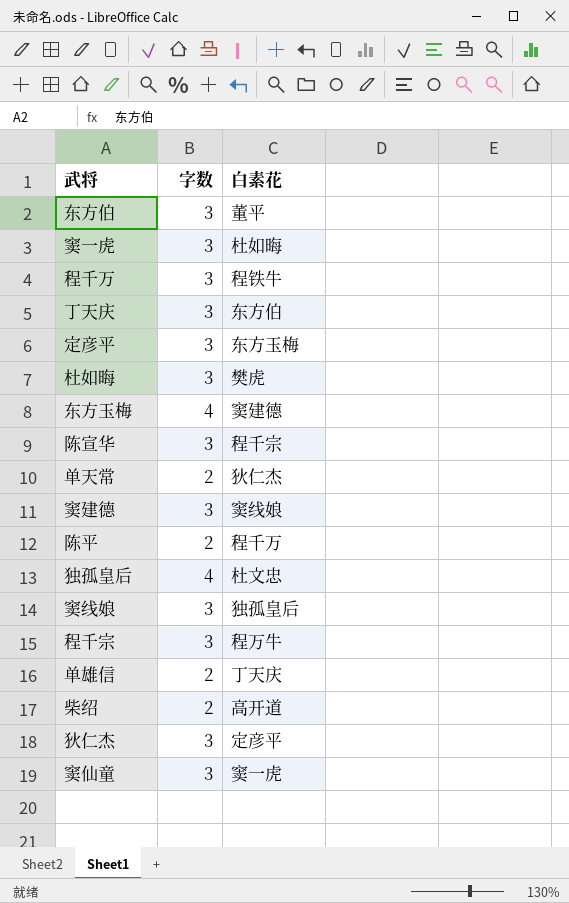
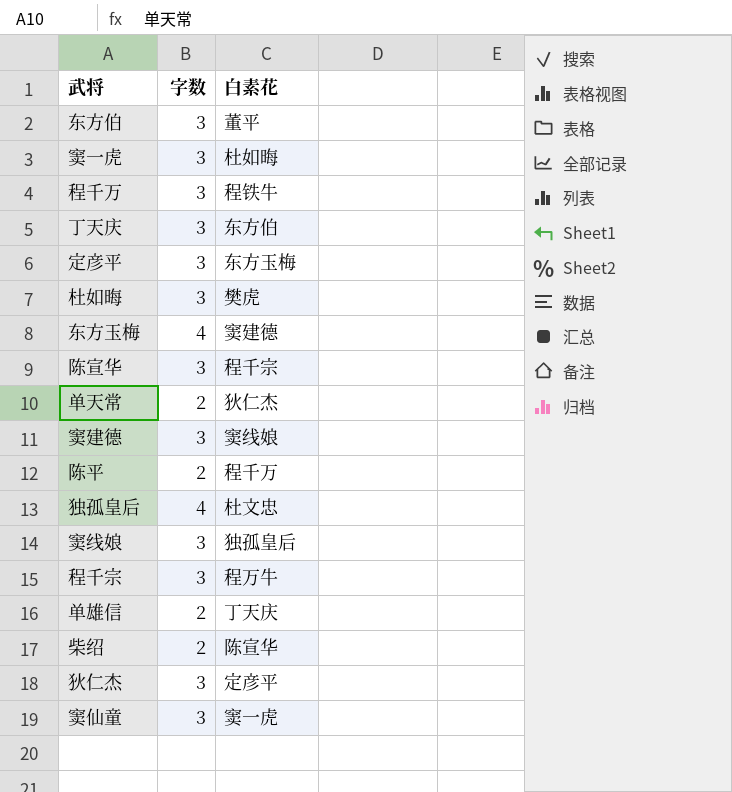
柴绍 | 白素花: 高开道 -> 陈宣华

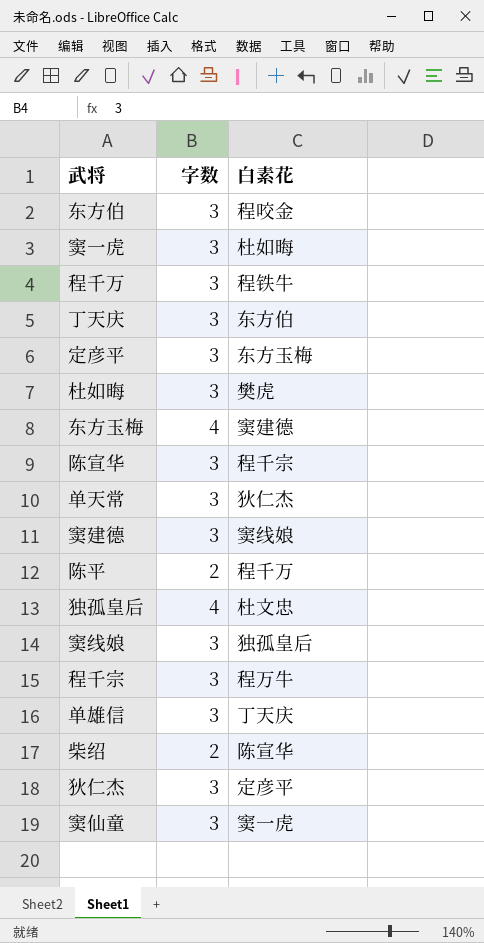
东方伯 | 白素花: 董平 -> 程咬金
单天常 | 字数: 2 -> 3
单雄信 | 字数: 2 -> 3

